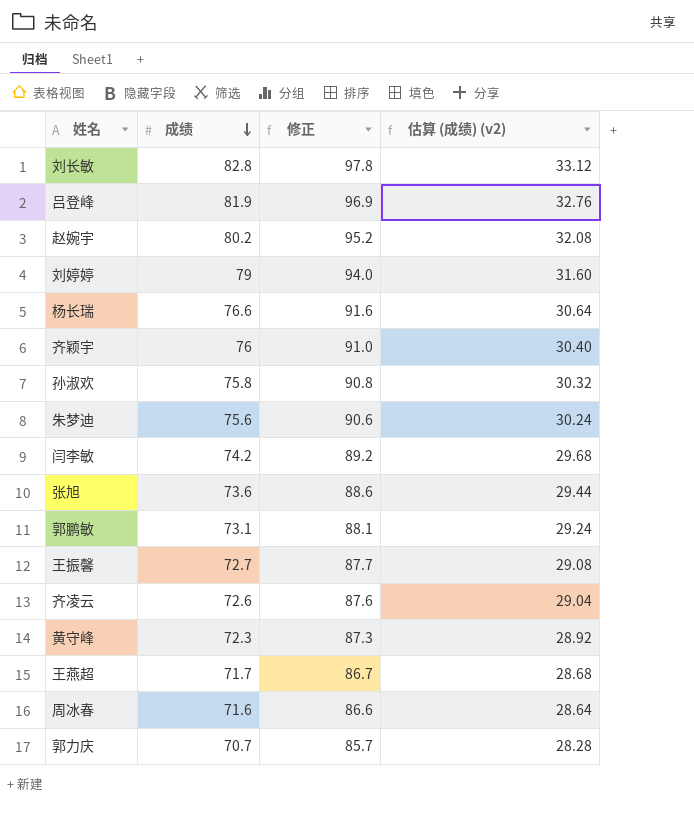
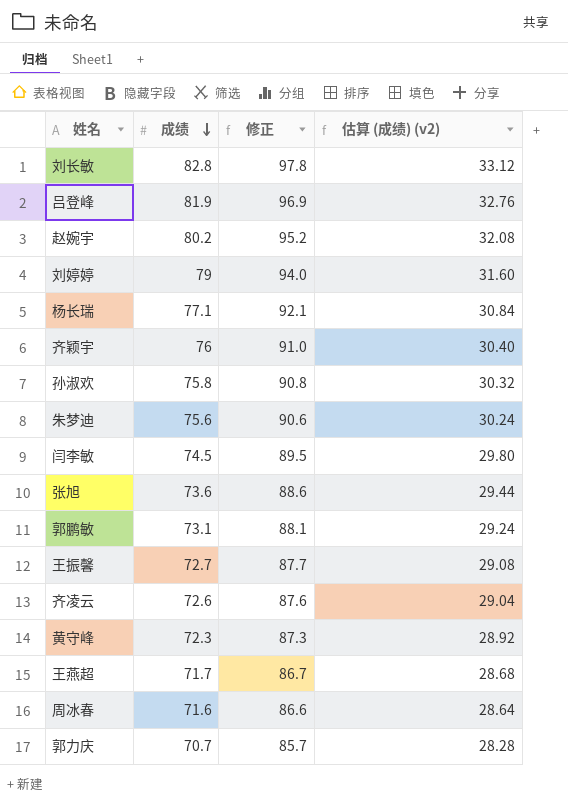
杨长瑞 | 成绩: 76.6 -> 77.1
杨长瑞 | 修正: 91.6 -> 92.1
杨长瑞 | 估算 (成绩) (v2): 30.64 -> 30.84
闫李敏 | 成绩: 74.2 -> 74.5
闫李敏 | 修正: 89.2 -> 89.5
闫李敏 | 估算 (成绩) (v2): 29.68 -> 29.80

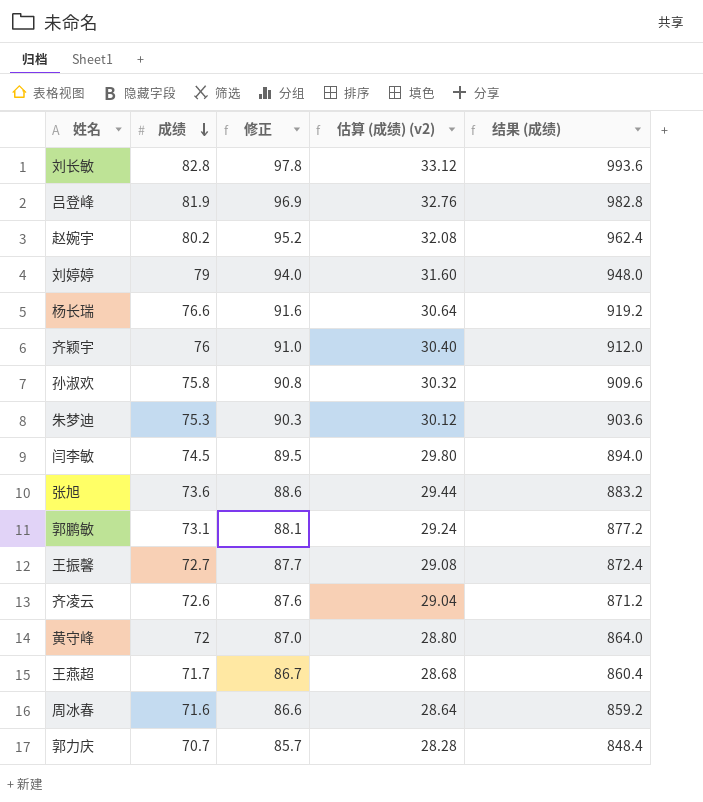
column 结果 (成绩) | formula: none -> [成绩] * 12
杨长瑞 | 成绩: 77.1 -> 76.6
杨长瑞 | 修正: 92.1 -> 91.6
杨长瑞 | 估算 (成绩) (v2): 30.84 -> 30.64
朱梦迪 | 成绩: 75.6 -> 75.3
朱梦迪 | 修正: 90.6 -> 90.3
朱梦迪 | 估算 (成绩) (v2): 30.24 -> 30.12
黄守峰 | 成绩: 72.3 -> 72
黄守峰 | 修正: 87.3 -> 87.0
黄守峰 | 估算 (成绩) (v2): 28.92 -> 28.80

